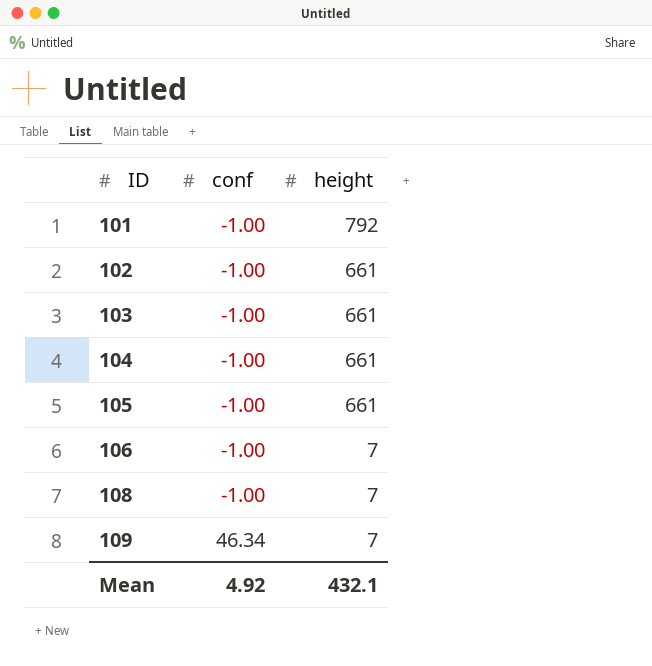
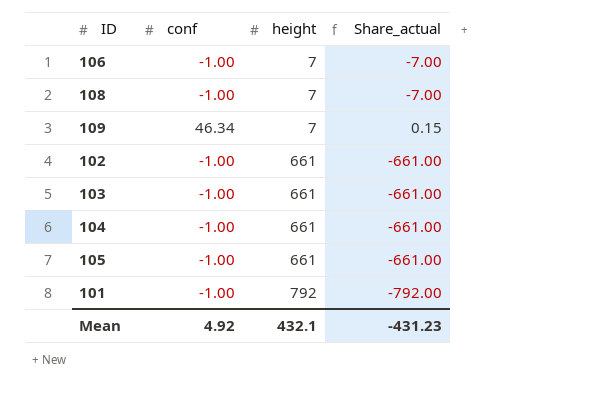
row order: ID ascending -> height ascending
column Share_actual | formula: none -> [height] / [conf]

